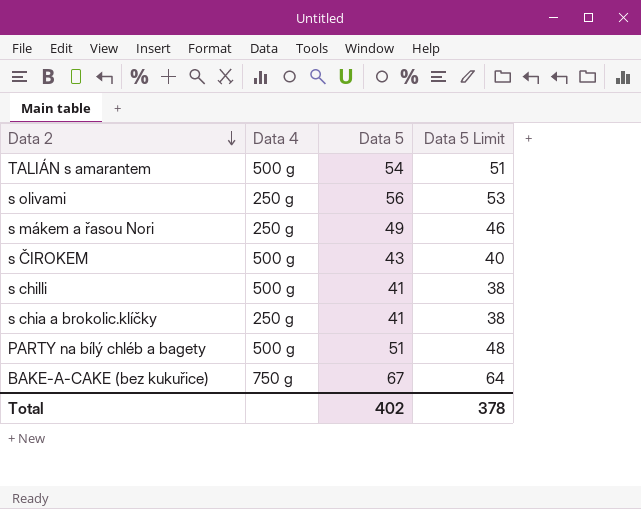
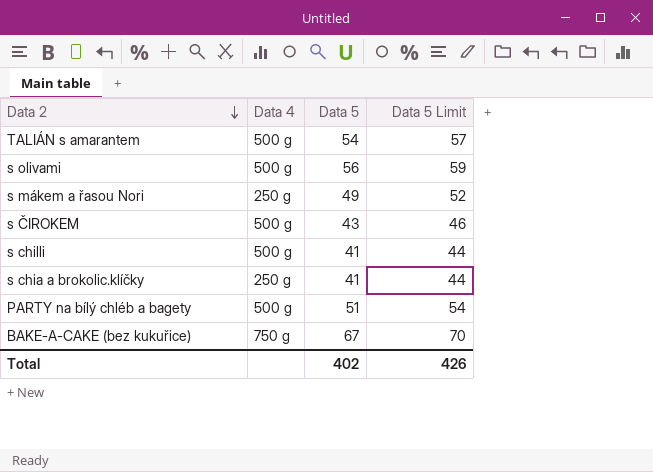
column Data 5 Limit | formula: [Data 5] - 3 -> [Data 5] + 3
s olivami | Data 4: 250 g -> 500 g
Total | Data 5 Limit: 378 -> 426

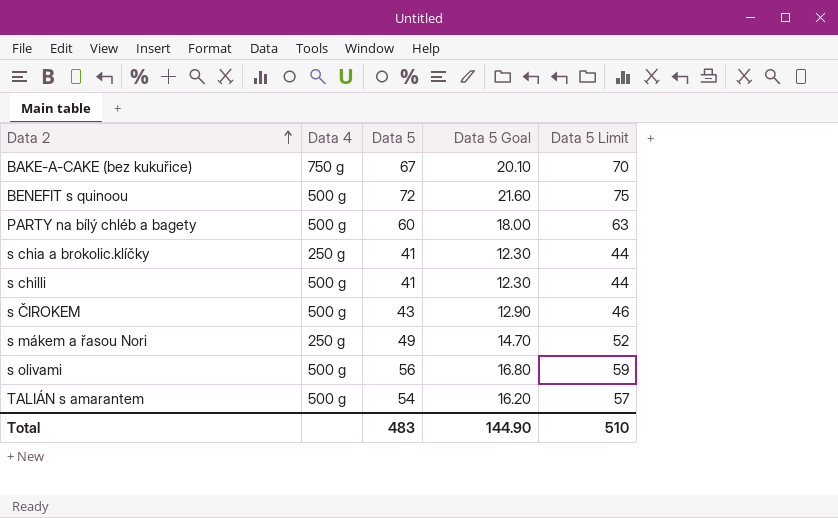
row order: Data 2 descending -> Data 2 ascending
column Data 5 Goal | formula: none -> [Data 5] * 0.3
row BENEFIT s quinoou: none -> 500 g | 72 | 21.60 | 75
PARTY na bílý chléb a bagety | Data 5: 51 -> 60
PARTY na bílý chléb a bagety | Data 5 Limit: 54 -> 63
Total | Data 5: 402 -> 483
Total | Data 5 Limit: 426 -> 510

